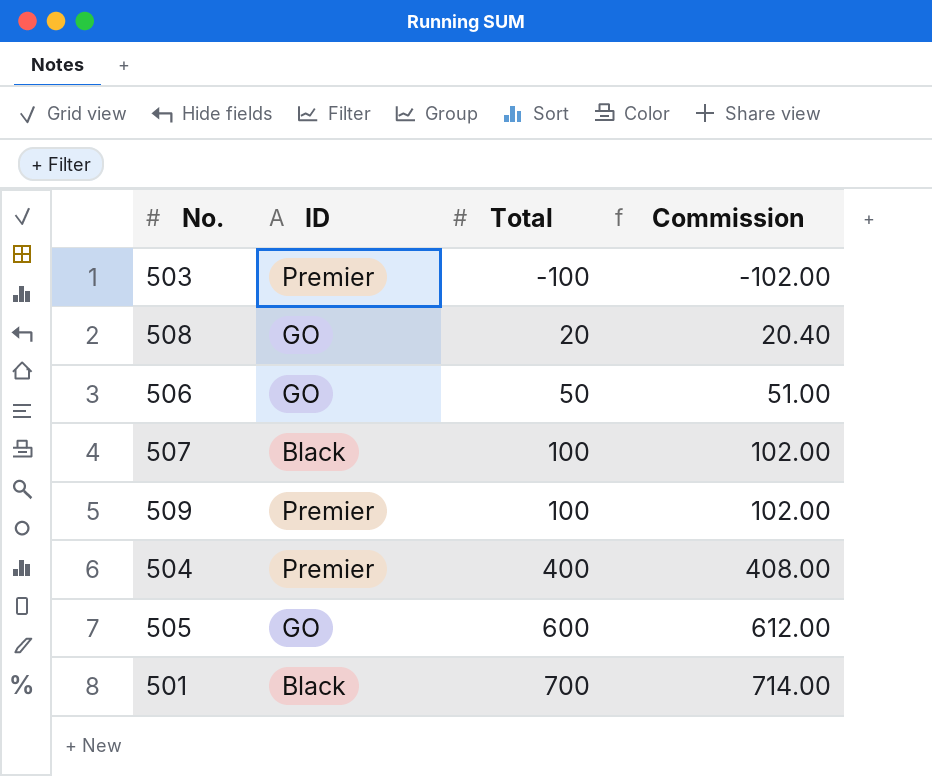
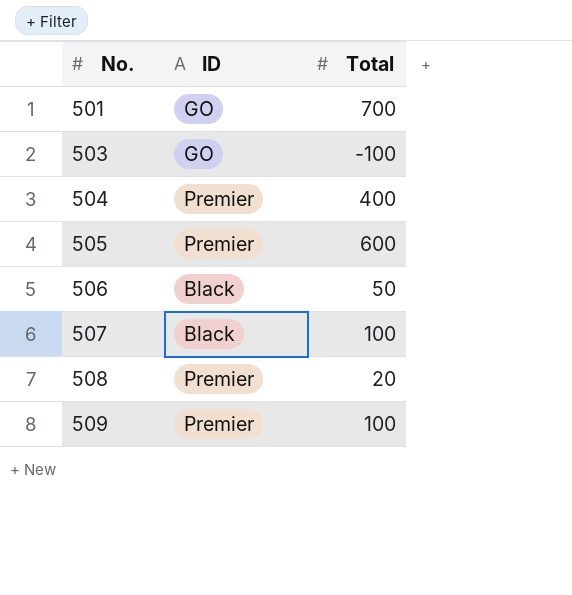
row order: Total ascending -> No. ascending
column Commission | formula: [Total] * 1.02 -> none
501 | ID: Black -> GO
503 | ID: Premier -> GO
505 | ID: GO -> Premier
506 | ID: GO -> Black
508 | ID: GO -> Premier

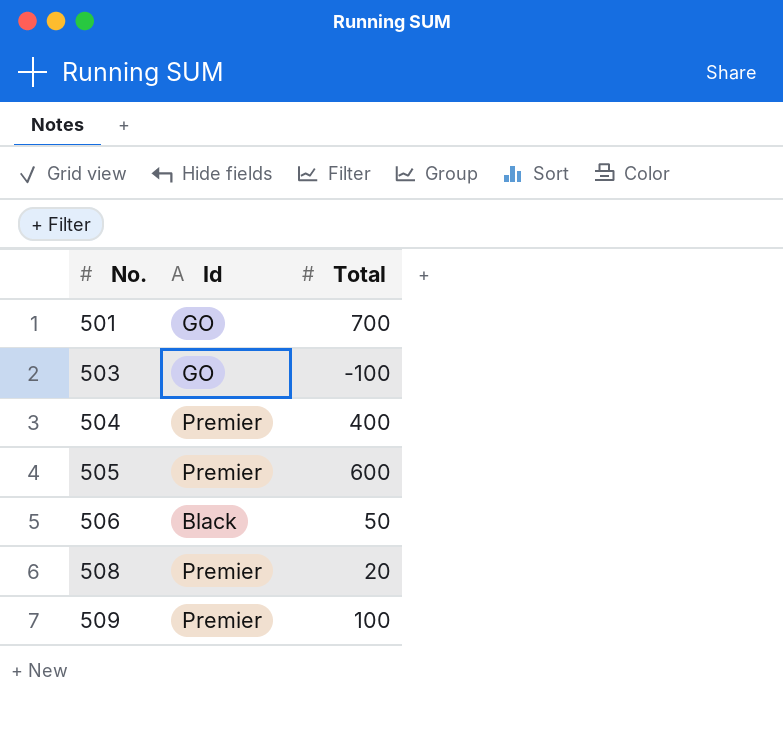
column name: ID -> Id
row 507: Black | 100 -> none

